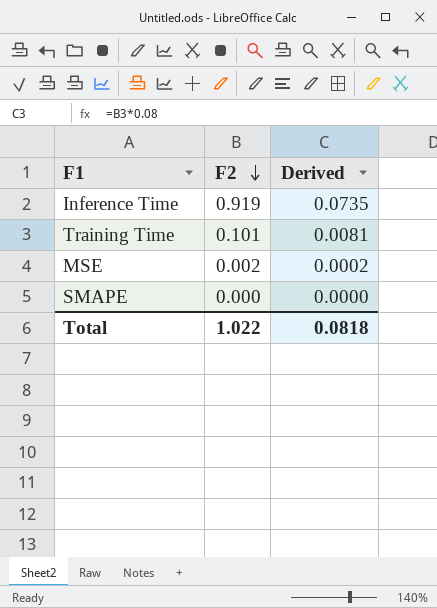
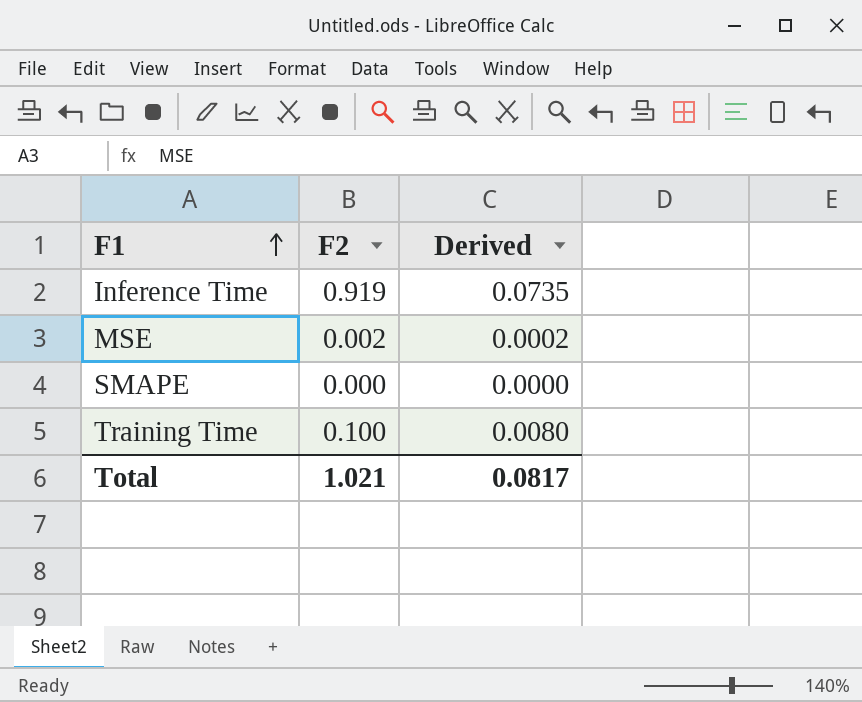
row order: F2 descending -> F1 ascending
Training Time | F2: 0.101 -> 0.100
Training Time | Derived: 0.0081 -> 0.0080
Total | F2: 1.022 -> 1.021
Total | Derived: 0.0818 -> 0.0817

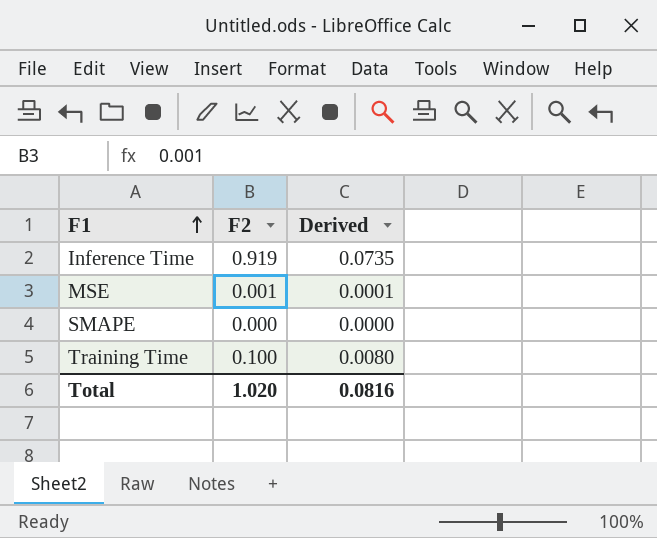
MSE | F2: 0.002 -> 0.001
MSE | Derived: 0.0002 -> 0.0001
Total | F2: 1.021 -> 1.020
Total | Derived: 0.0817 -> 0.0816

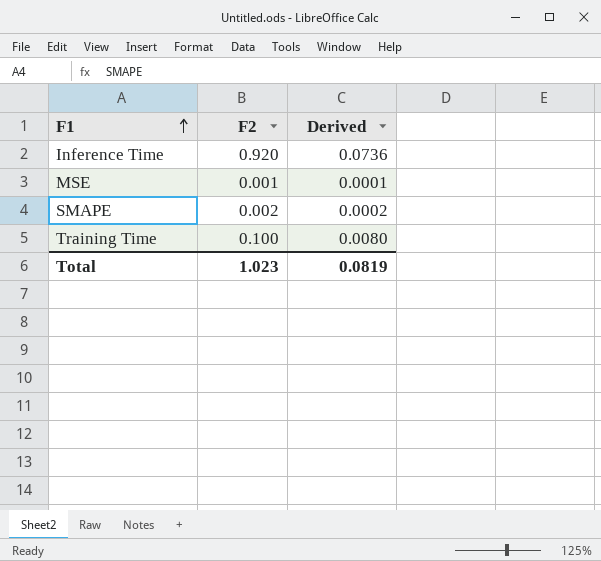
Inference Time | F2: 0.919 -> 0.920
Inference Time | Derived: 0.0735 -> 0.0736
SMAPE | F2: 0.000 -> 0.002
SMAPE | Derived: 0.0000 -> 0.0002
Total | F2: 1.020 -> 1.023
Total | Derived: 0.0816 -> 0.0819

